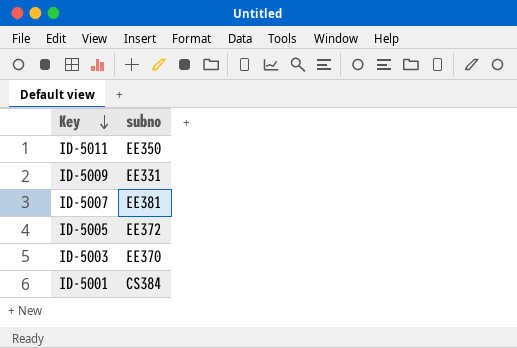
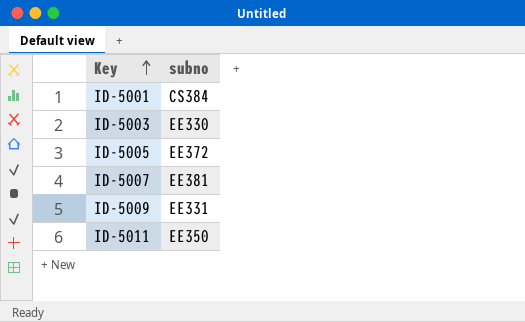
row order: Key descending -> Key ascending
ID-5003 | subno: EE370 -> EE330

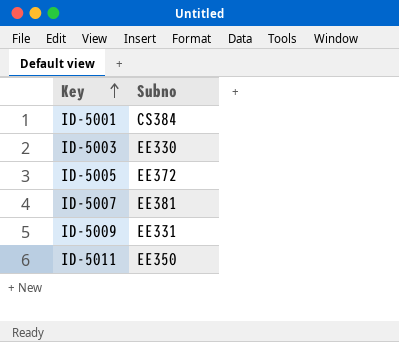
column name: subno -> Subno

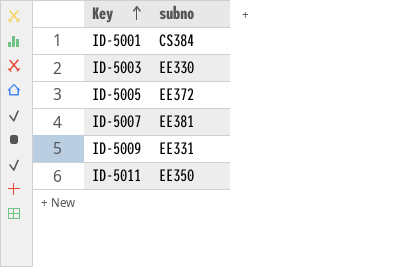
column name: Subno -> subno

